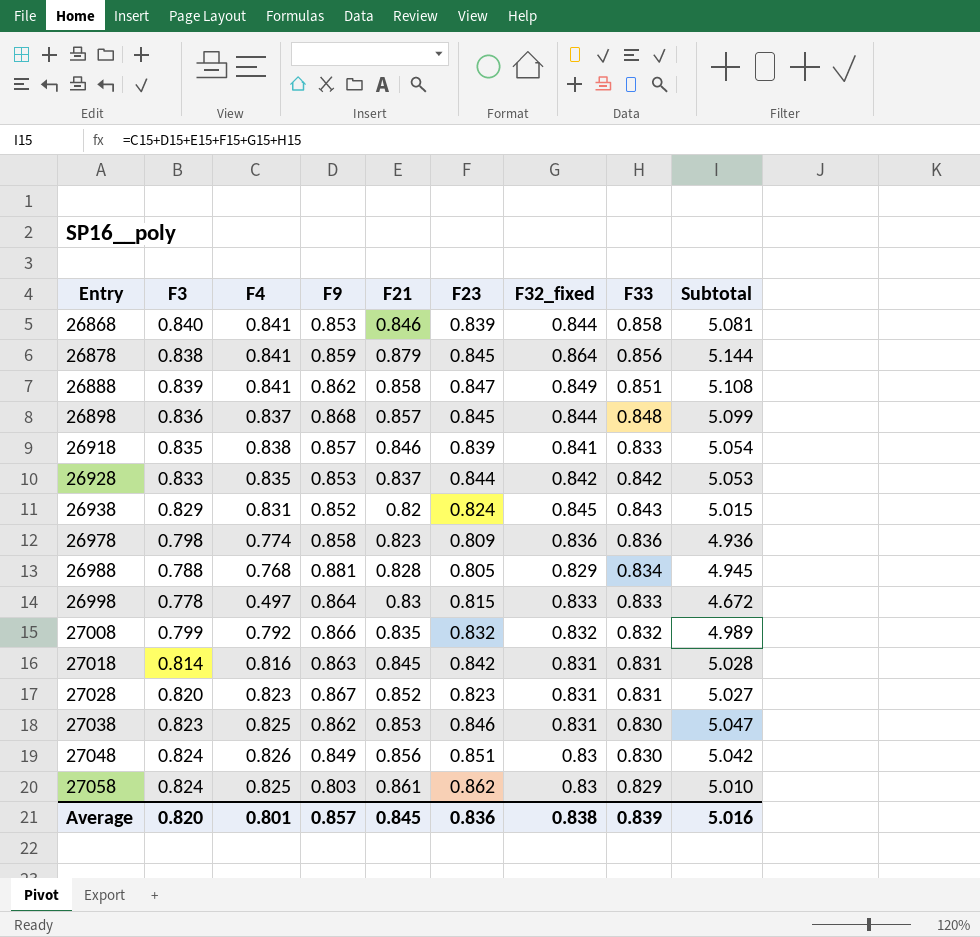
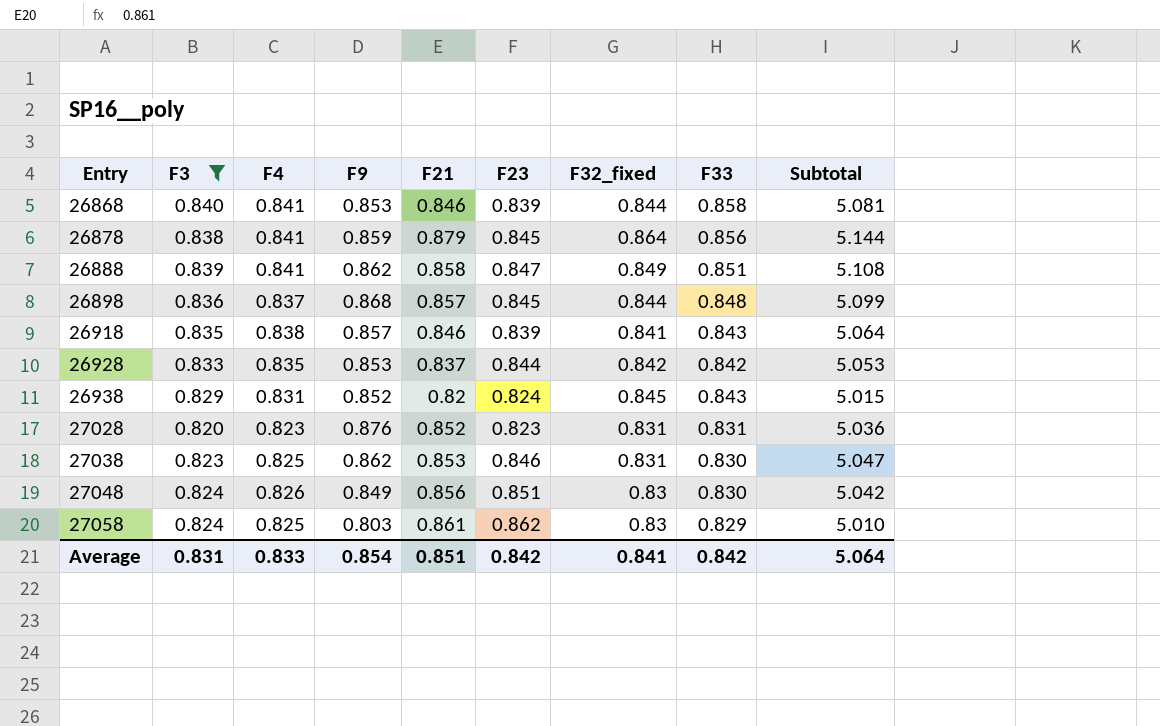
filter: none -> F3 >= 0.820
26918 | F33: 0.833 -> 0.843
26918 | Subtotal: 5.054 -> 5.064
27028 | F9: 0.867 -> 0.876
27028 | Subtotal: 5.027 -> 5.036
Average | F3: 0.820 -> 0.831
Average | F4: 0.801 -> 0.833
Average | F9: 0.857 -> 0.854
Average | F21: 0.845 -> 0.851
Average | F23: 0.836 -> 0.842
Average | F32_fixed: 0.838 -> 0.841
Average | F33: 0.839 -> 0.842
Average | Subtotal: 5.016 -> 5.064

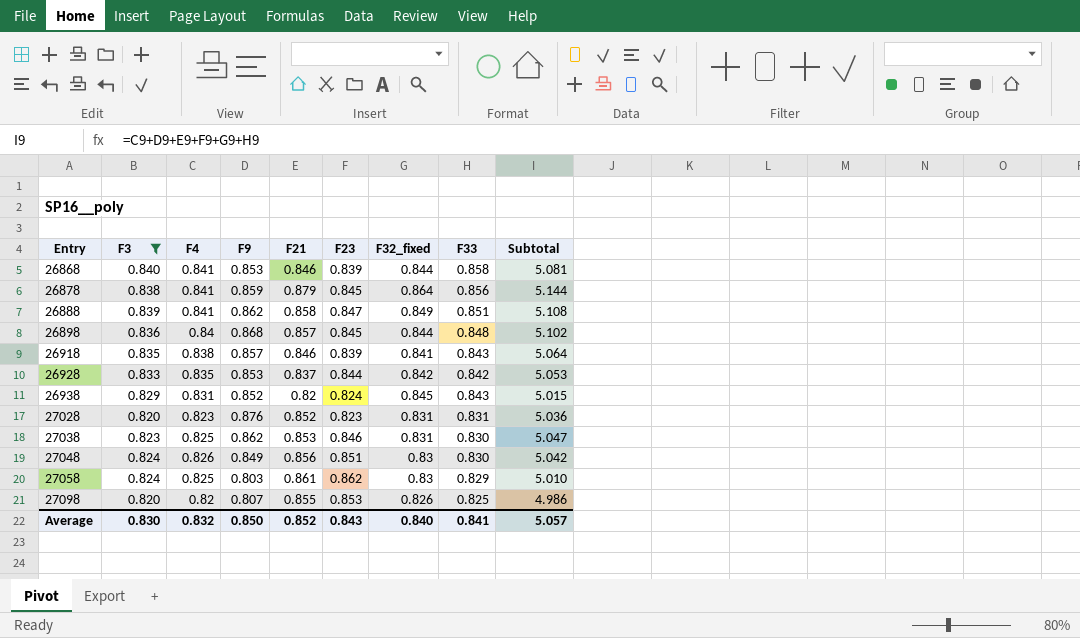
26898 | F4: 0.837 -> 0.84
26898 | Subtotal: 5.099 -> 5.102
row 27098: none -> 0.820 | 0.82 | 0.807 | 0.855 | 0.853 | 0.826 | 0.825 | 4.986
Average | F3: 0.831 -> 0.830
Average | F4: 0.833 -> 0.832
Average | F9: 0.854 -> 0.850
Average | F21: 0.851 -> 0.852
Average | F23: 0.842 -> 0.843
Average | F32_fixed: 0.841 -> 0.840
Average | F33: 0.842 -> 0.841
Average | Subtotal: 5.064 -> 5.057

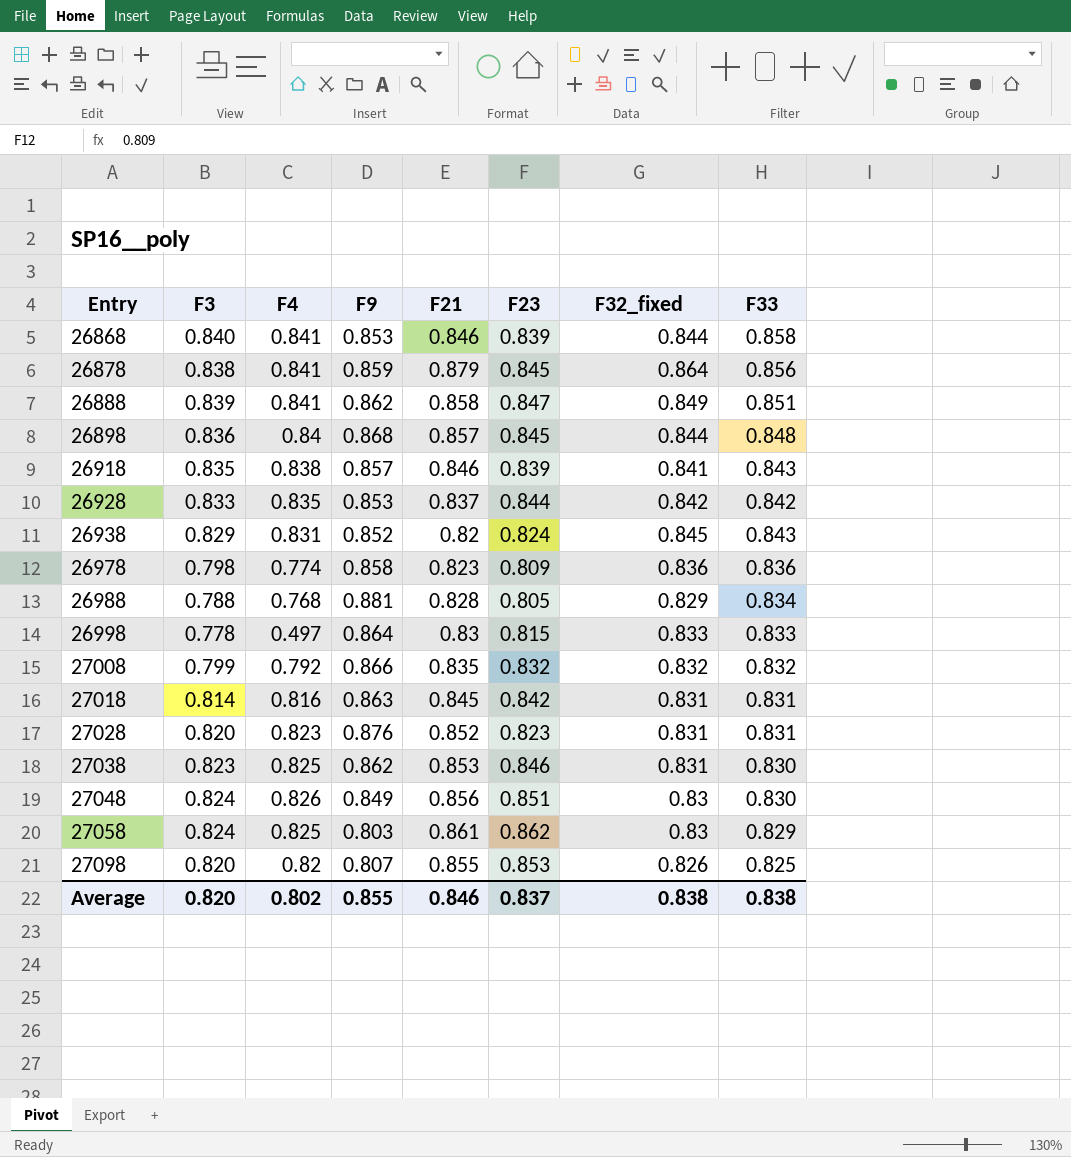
filter: F3 >= 0.820 -> none
column Subtotal | formula: [F4] + [F9] + [F21] + [F23] + [F32_fixed] + [F33] -> none
Average | F3: 0.830 -> 0.820
Average | F4: 0.832 -> 0.802
Average | F9: 0.850 -> 0.855
Average | F21: 0.852 -> 0.846
Average | F23: 0.843 -> 0.837
Average | F32_fixed: 0.840 -> 0.838
Average | F33: 0.841 -> 0.838

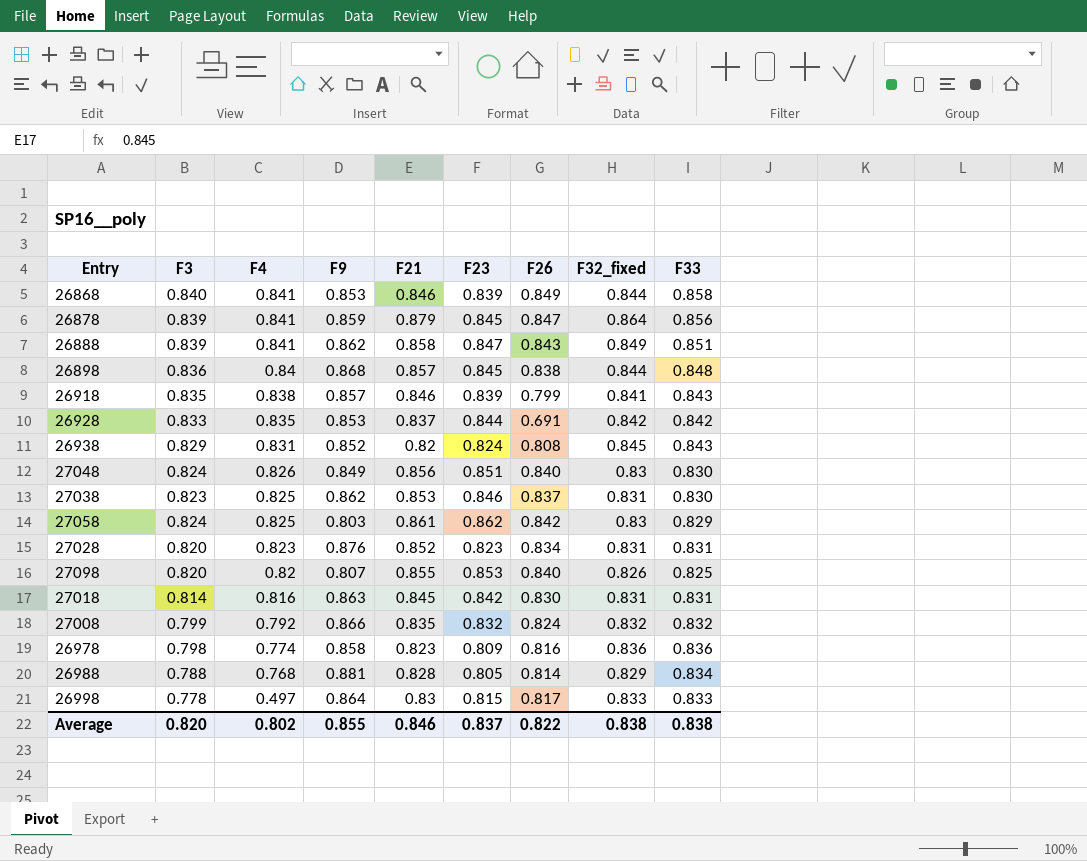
row order: Entry ascending -> F4 descending
column F26 | position: none -> 7
26878 | F3: 0.838 -> 0.839

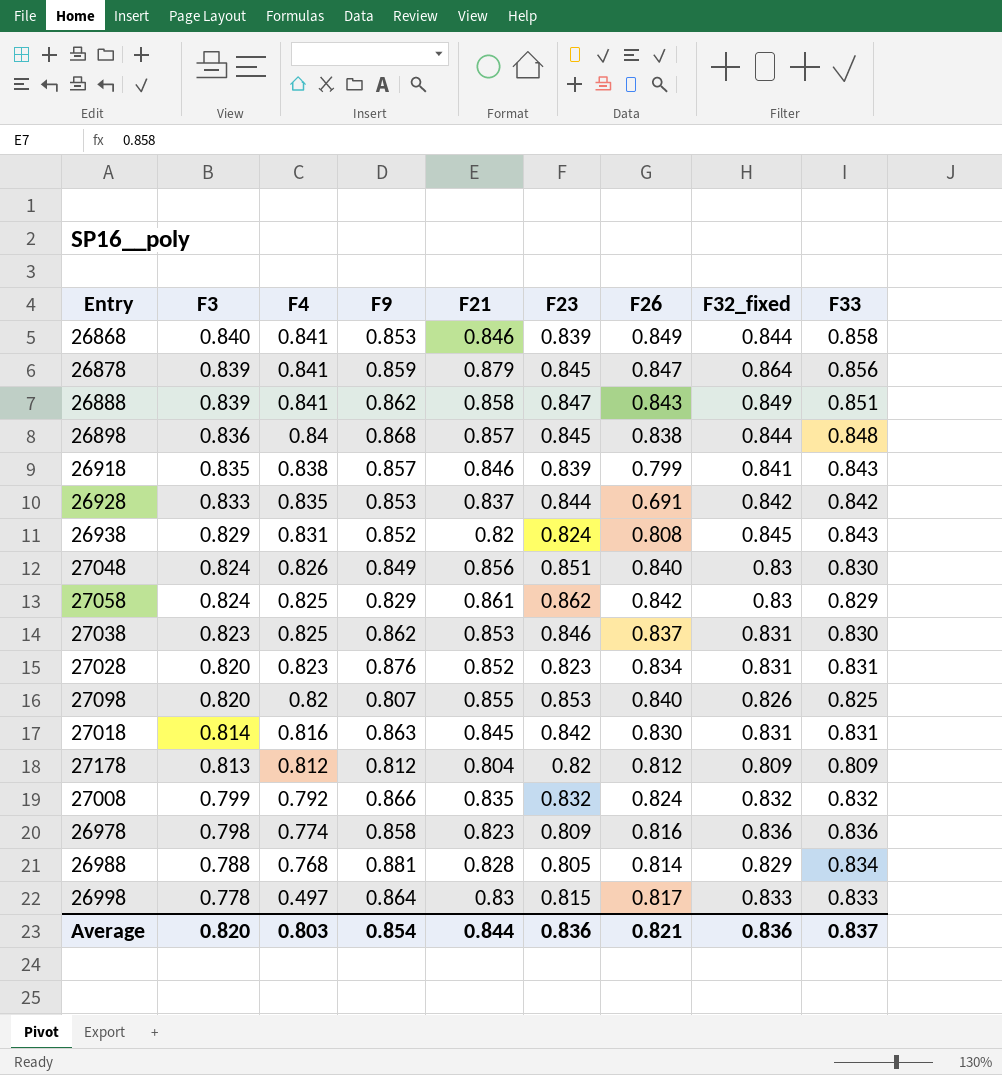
row order: F4 descending -> F3 descending
27058 | F9: 0.803 -> 0.829
row 27178: none -> 0.813 | 0.812 | 0.812 | 0.804 | 0.82 | 0.812 | 0.809 | 0.809
Average | F4: 0.802 -> 0.803
Average | F9: 0.855 -> 0.854
Average | F21: 0.846 -> 0.844
Average | F23: 0.837 -> 0.836
Average | F26: 0.822 -> 0.821
Average | F32_fixed: 0.838 -> 0.836
Average | F33: 0.838 -> 0.837

